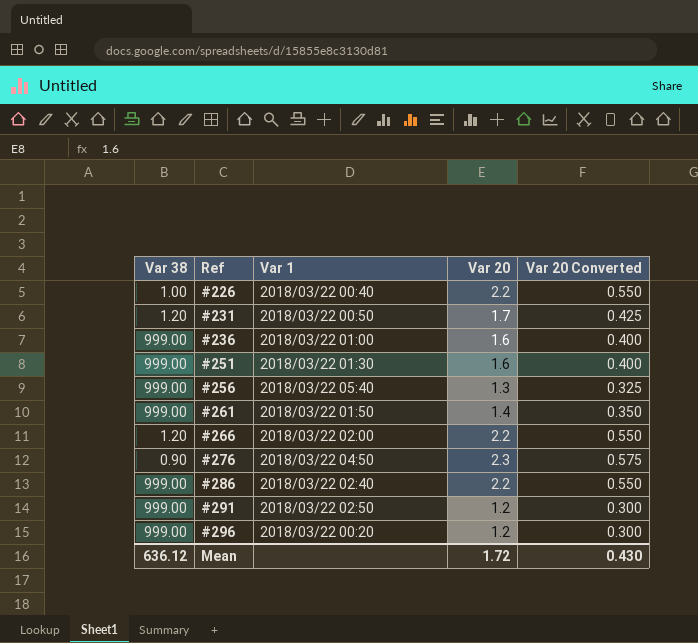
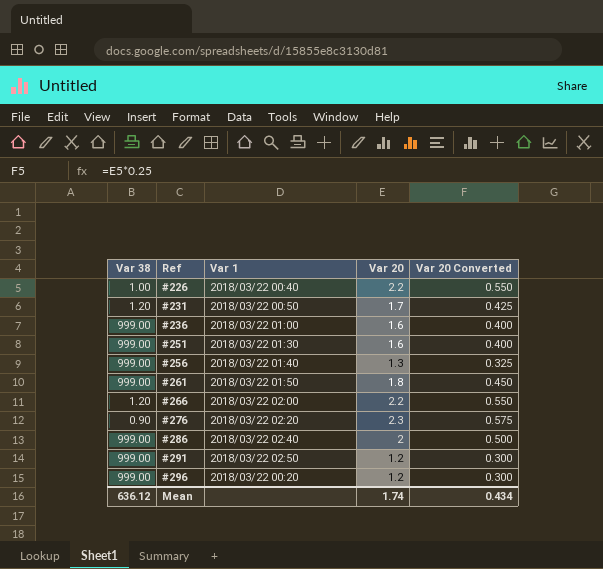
#256 | Var 1: 2018/03/22 05:40 -> 2018/03/22 01:40
#261 | Var 20: 1.4 -> 1.8
#261 | Var 20 Converted: 0.350 -> 0.450
#276 | Var 1: 2018/03/22 04:50 -> 2018/03/22 02:20
#286 | Var 20: 2.2 -> 2
#286 | Var 20 Converted: 0.550 -> 0.500
Mean | Var 20: 1.72 -> 1.74
Mean | Var 20 Converted: 0.430 -> 0.434

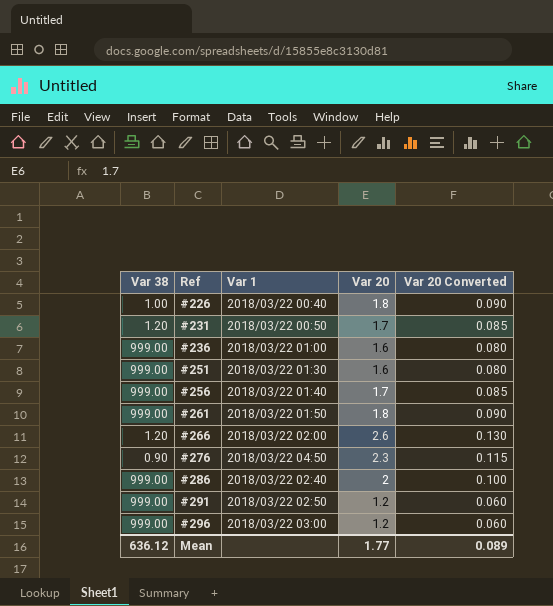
column Var 20 Converted | formula: [Var 20] * 0.25 -> [Var 20] * 0.05
#226 | Var 20: 2.2 -> 1.8
#256 | Var 20: 1.3 -> 1.7
#266 | Var 20: 2.2 -> 2.6
#276 | Var 1: 2018/03/22 02:20 -> 2018/03/22 04:50
#296 | Var 1: 2018/03/22 00:20 -> 2018/03/22 03:00
Mean | Var 20: 1.74 -> 1.77
Mean | Var 20 Converted: 0.434 -> 0.089

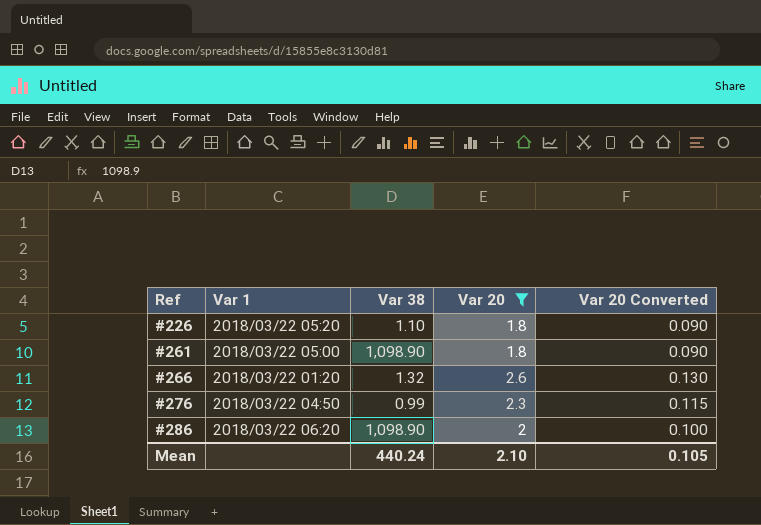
filter: none -> Var 20 >= 1.8
column Var 38 | position: 1 -> 3
#226 | Var 1: 2018/03/22 00:40 -> 2018/03/22 05:20
#226 | Var 38: 1.00 -> 1.10
#261 | Var 1: 2018/03/22 01:50 -> 2018/03/22 05:00
#261 | Var 38: 999.00 -> 1,098.90
#266 | Var 1: 2018/03/22 02:00 -> 2018/03/22 01:20
#266 | Var 38: 1.20 -> 1.32
#276 | Var 38: 0.90 -> 0.99
#286 | Var 1: 2018/03/22 02:40 -> 2018/03/22 06:20
#286 | Var 38: 999.00 -> 1,098.90
Mean | Var 38: 636.12 -> 440.24
Mean | Var 20: 1.77 -> 2.10
Mean | Var 20 Converted: 0.089 -> 0.105

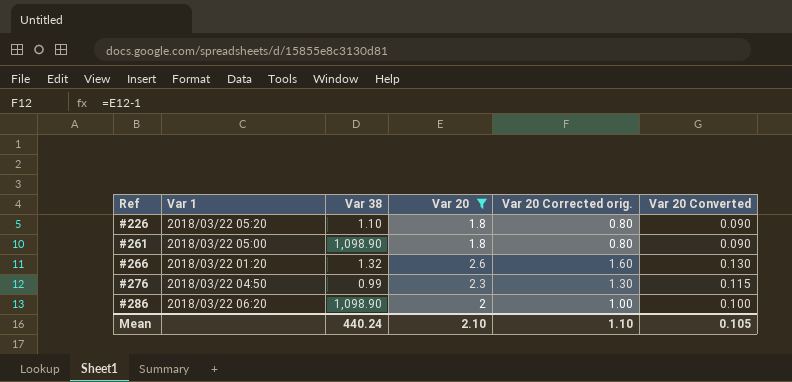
column Var 20 Corrected orig. | formula: none -> [Var 20] - 1

